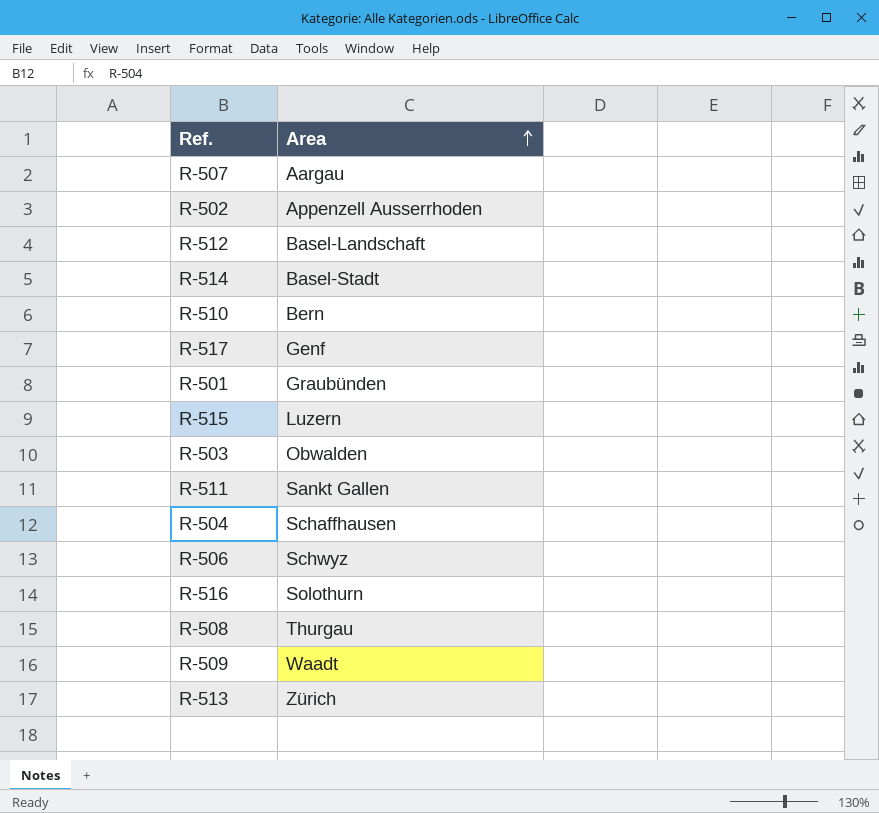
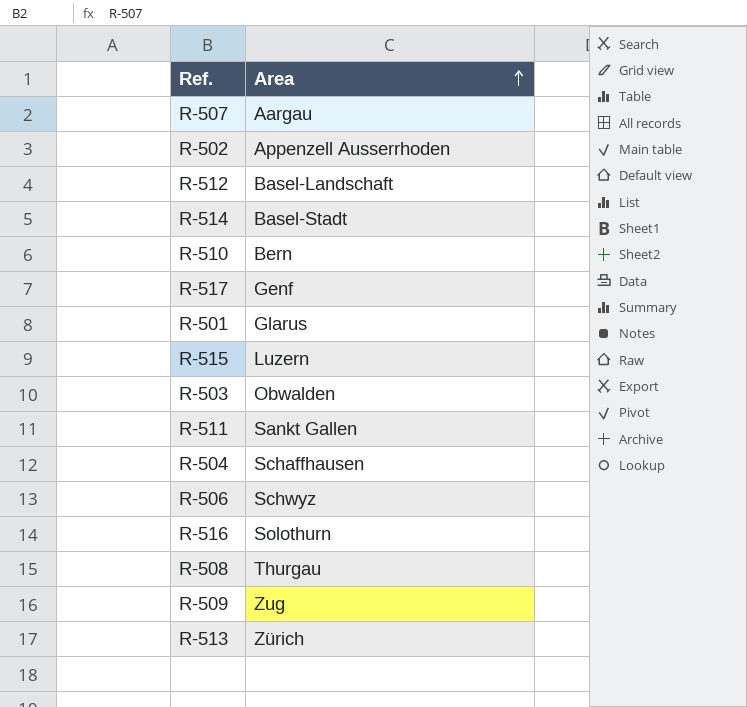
R-501 | Area: Graubünden -> Glarus
R-509 | Area: Waadt -> Zug

